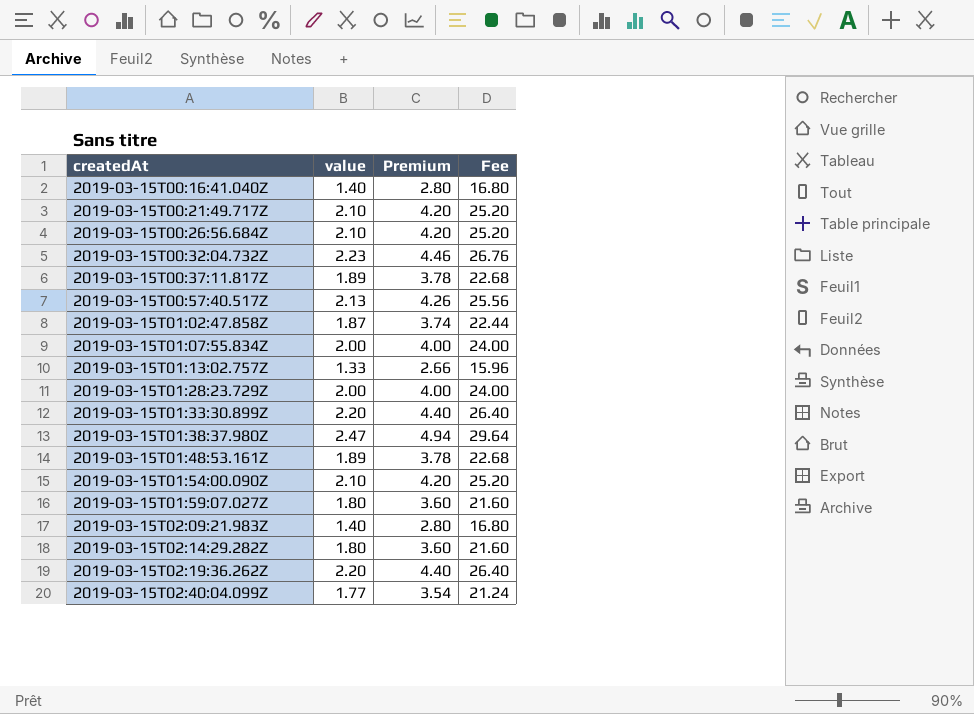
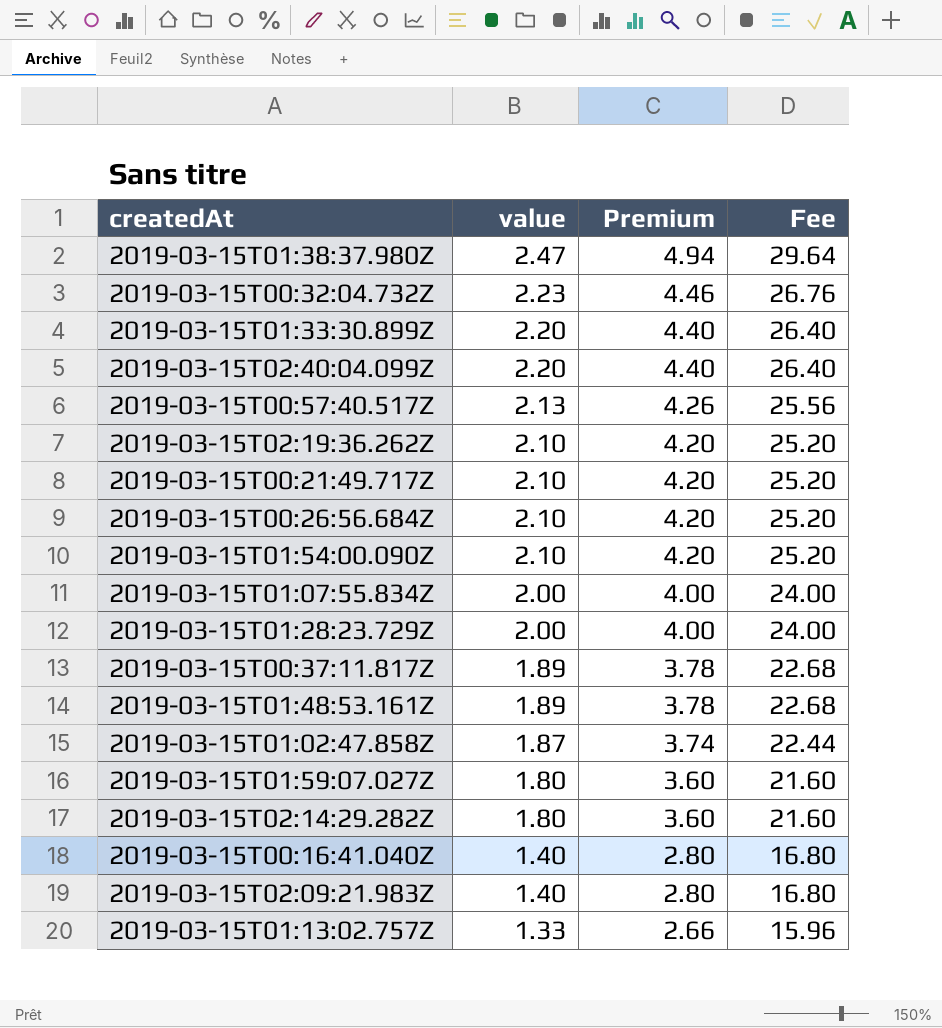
row order: createdAt ascending -> value descending
2019-03-15T02:40:04.099Z | value: 1.77 -> 2.20
2019-03-15T02:40:04.099Z | Premium: 3.54 -> 4.40
2019-03-15T02:40:04.099Z | Fee: 21.24 -> 26.40
2019-03-15T02:19:36.262Z | value: 2.20 -> 2.10
2019-03-15T02:19:36.262Z | Premium: 4.40 -> 4.20
2019-03-15T02:19:36.262Z | Fee: 26.40 -> 25.20

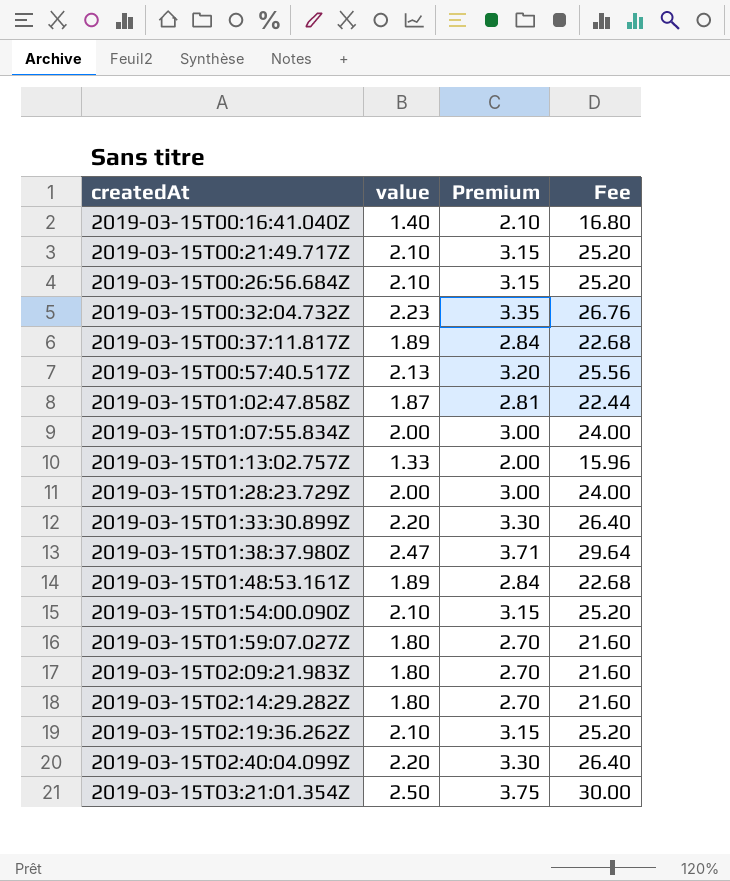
row order: value descending -> createdAt ascending
column Premium | formula: [value] * 2 -> [value] * 1.5
2019-03-15T02:09:21.983Z | value: 1.40 -> 1.80
2019-03-15T02:09:21.983Z | Fee: 16.80 -> 21.60
row 2019-03-15T03:21:01.354Z: none -> 2.50 | 3.75 | 30.00

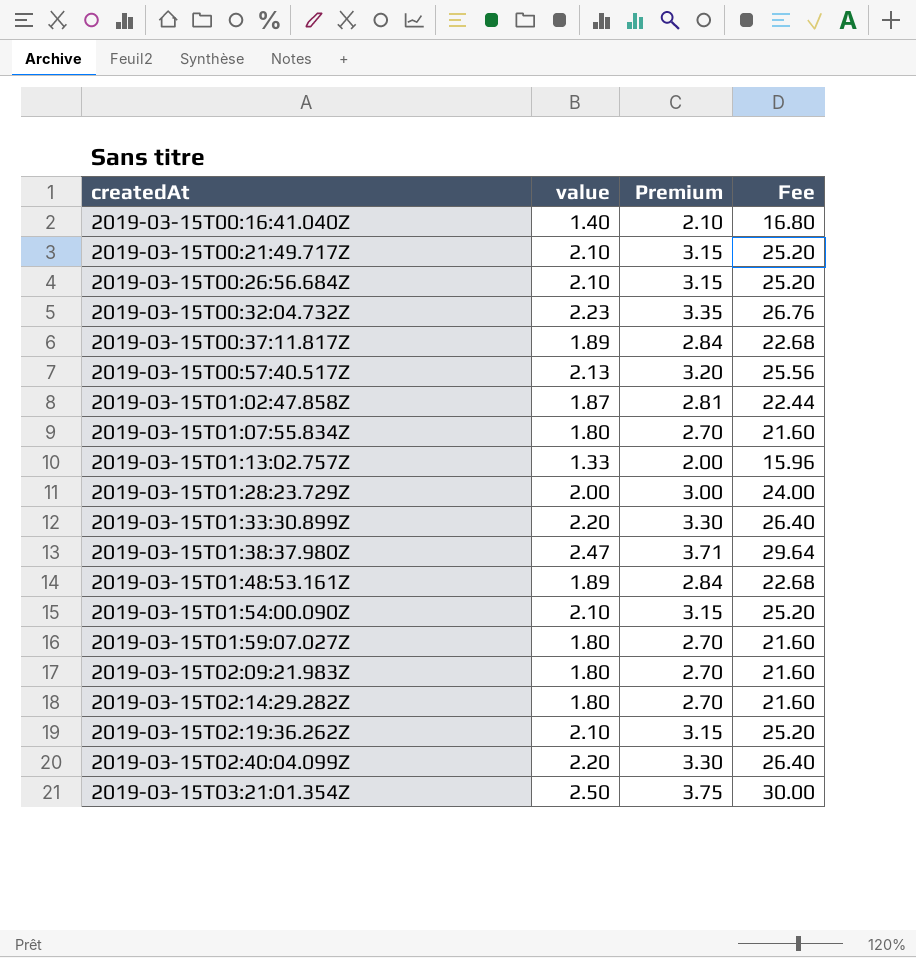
2019-03-15T01:07:55.834Z | value: 2.00 -> 1.80
2019-03-15T01:07:55.834Z | Premium: 3.00 -> 2.70
2019-03-15T01:07:55.834Z | Fee: 24.00 -> 21.60

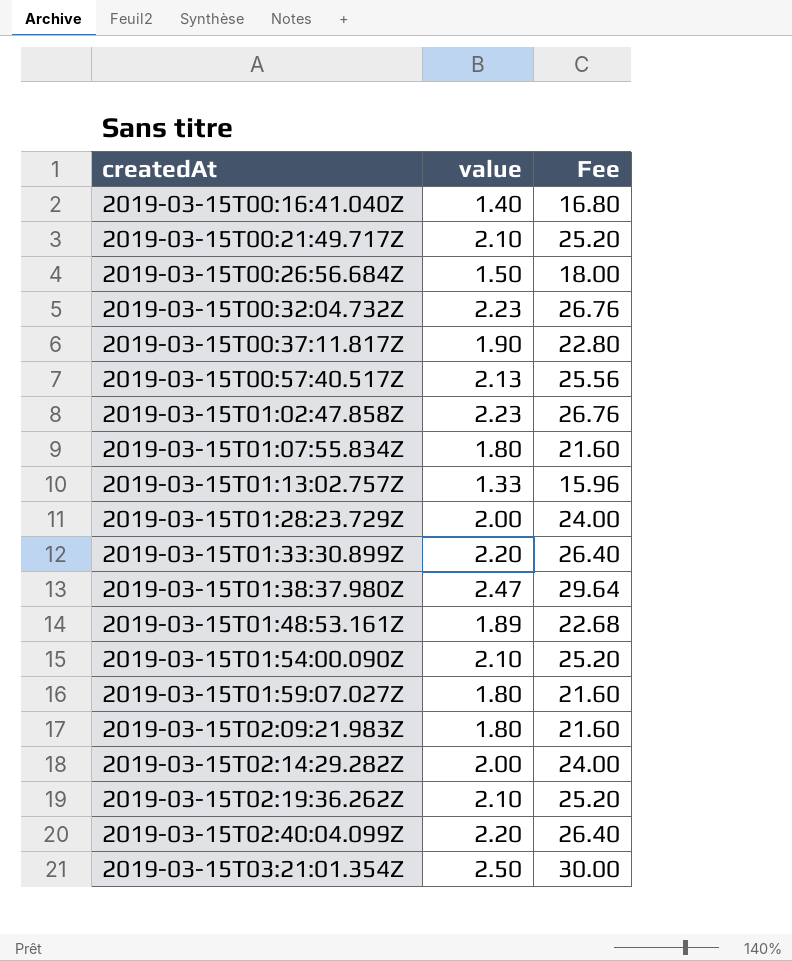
column Premium | formula: [value] * 1.5 -> none
2019-03-15T00:26:56.684Z | value: 2.10 -> 1.50
2019-03-15T00:26:56.684Z | Fee: 25.20 -> 18.00
2019-03-15T00:37:11.817Z | value: 1.89 -> 1.90
2019-03-15T00:37:11.817Z | Fee: 22.68 -> 22.80
2019-03-15T01:02:47.858Z | value: 1.87 -> 2.23
2019-03-15T01:02:47.858Z | Fee: 22.44 -> 26.76
2019-03-15T02:14:29.282Z | value: 1.80 -> 2.00
2019-03-15T02:14:29.282Z | Fee: 21.60 -> 24.00

